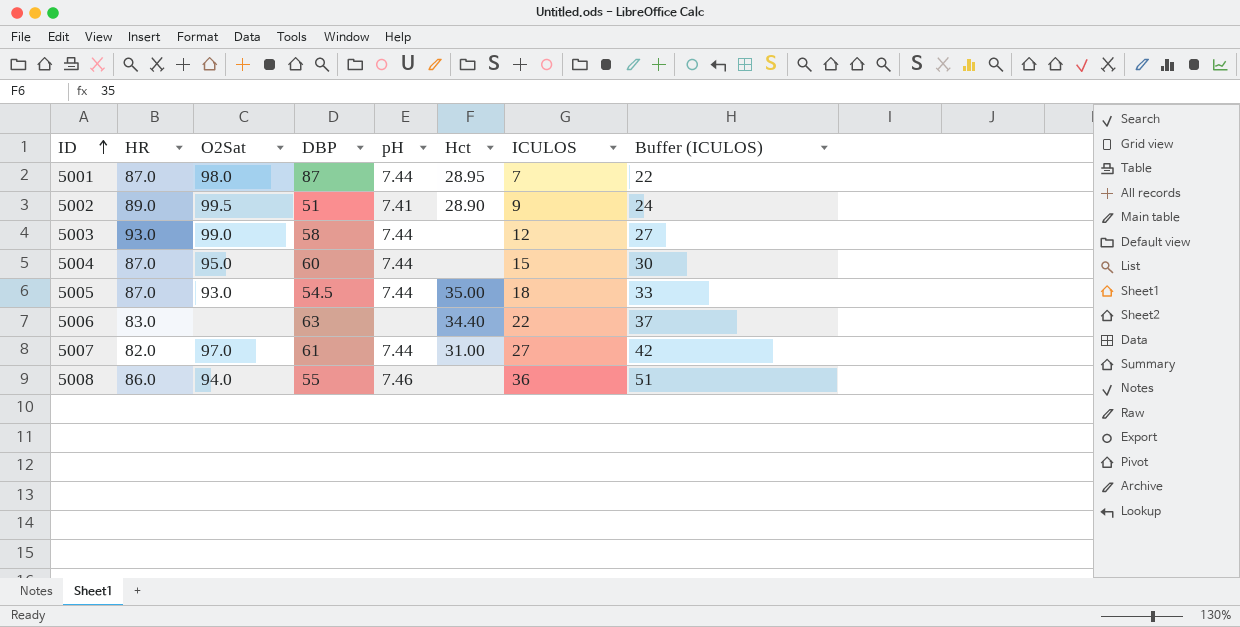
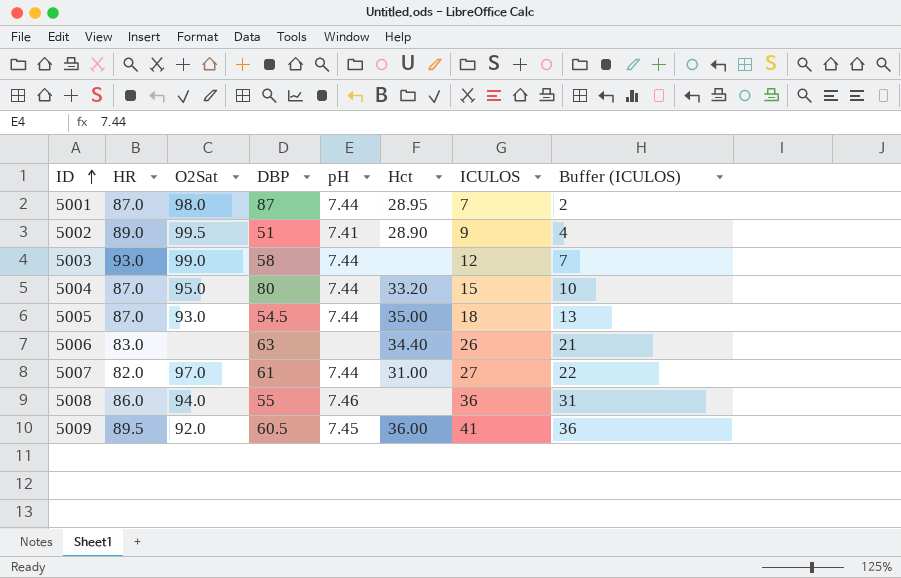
column Buffer (ICULOS) | formula: [ICULOS] + 15 -> [ICULOS] - 5
5004 | DBP: 60 -> 80
5004 | Hct: none -> 33.20
5006 | ICULOS: 22 -> 26
row 5009: none -> 89.5 | 92.0 | 60.5 | 7.45 | 36.00 | 41 | 36

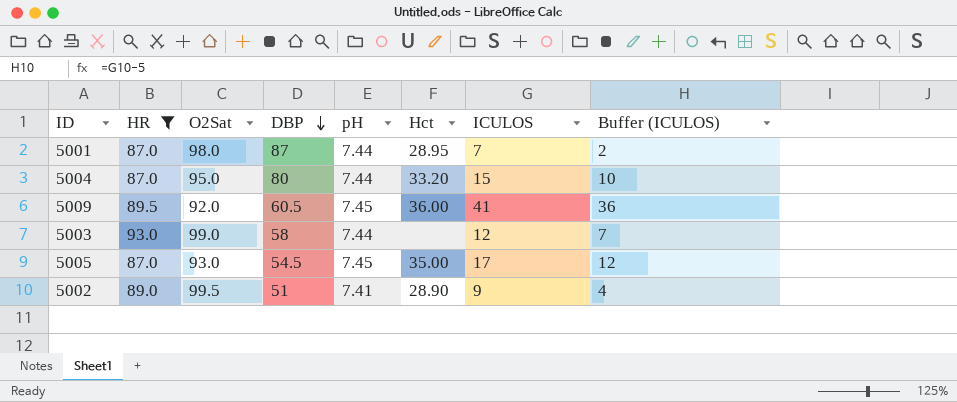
filter: none -> HR >= 87.0
row order: ID ascending -> DBP descending
5005 | pH: 7.44 -> 7.45
5005 | ICULOS: 18 -> 17
5005 | Buffer (ICULOS): 13 -> 12

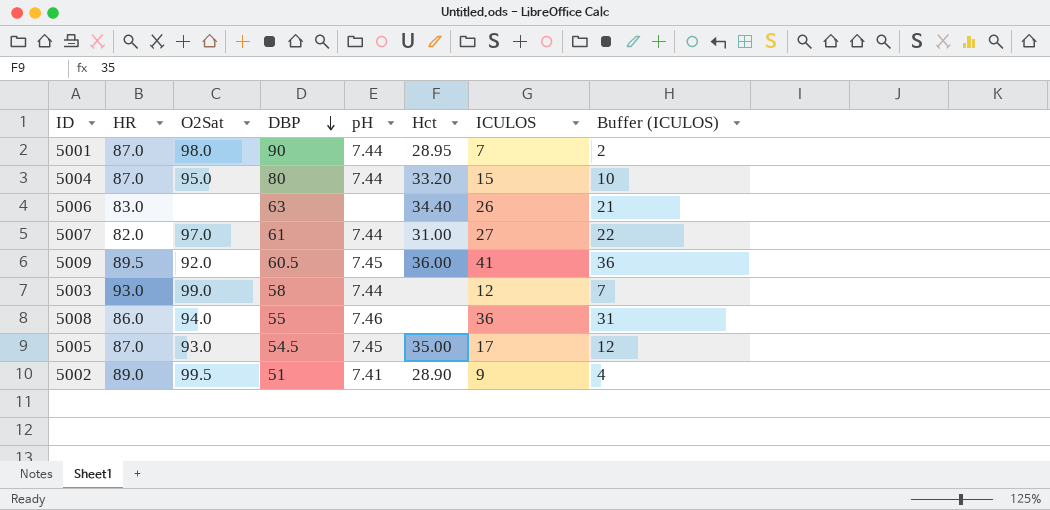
filter: HR >= 87.0 -> none
5001 | DBP: 87 -> 90

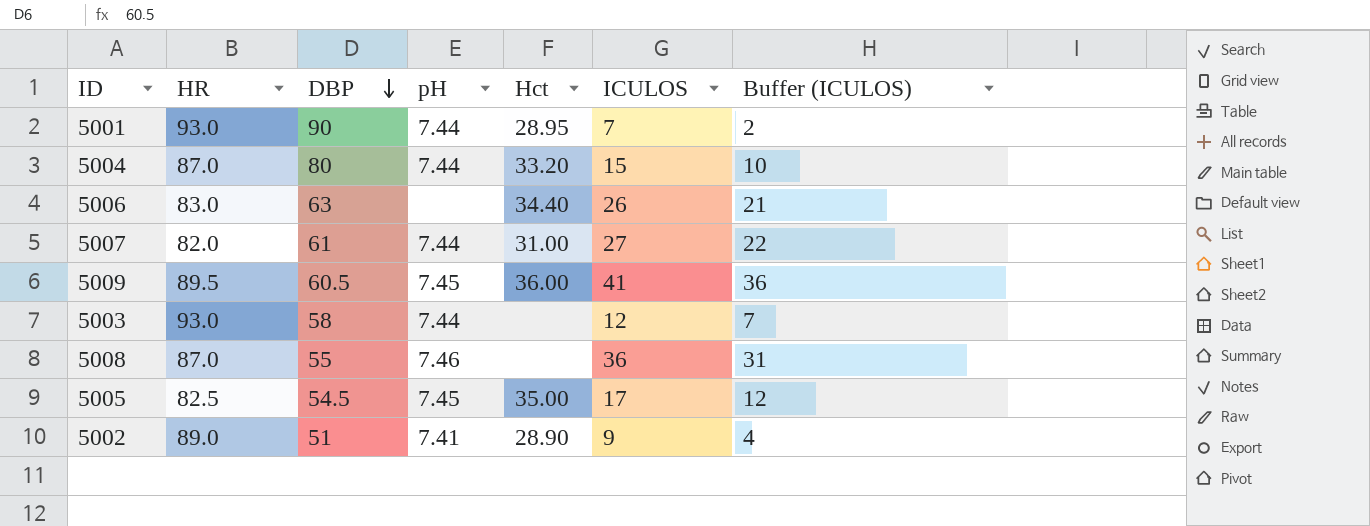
column O2Sat | position: 3 -> none
5001 | HR: 87.0 -> 93.0
5008 | HR: 86.0 -> 87.0
5005 | HR: 87.0 -> 82.5

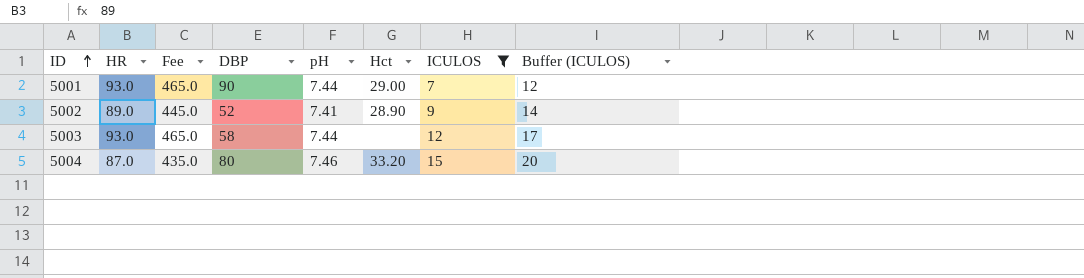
filter: none -> ICULOS <= 15
row order: DBP descending -> ID ascending
column Fee | formula: none -> [HR] * 5
column Buffer (ICULOS) | formula: [ICULOS] - 5 -> [ICULOS] + 5
5001 | Hct: 28.95 -> 29.00
5002 | DBP: 51 -> 52
5004 | pH: 7.44 -> 7.46

